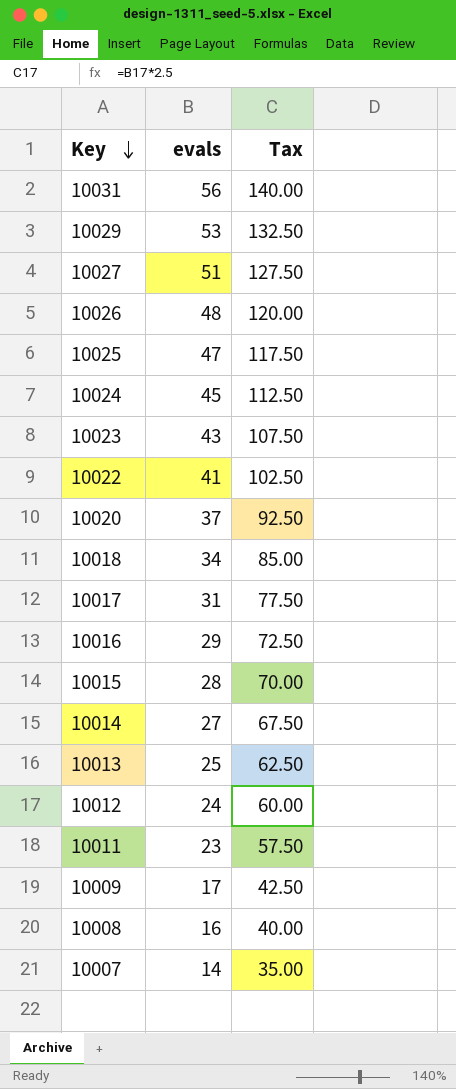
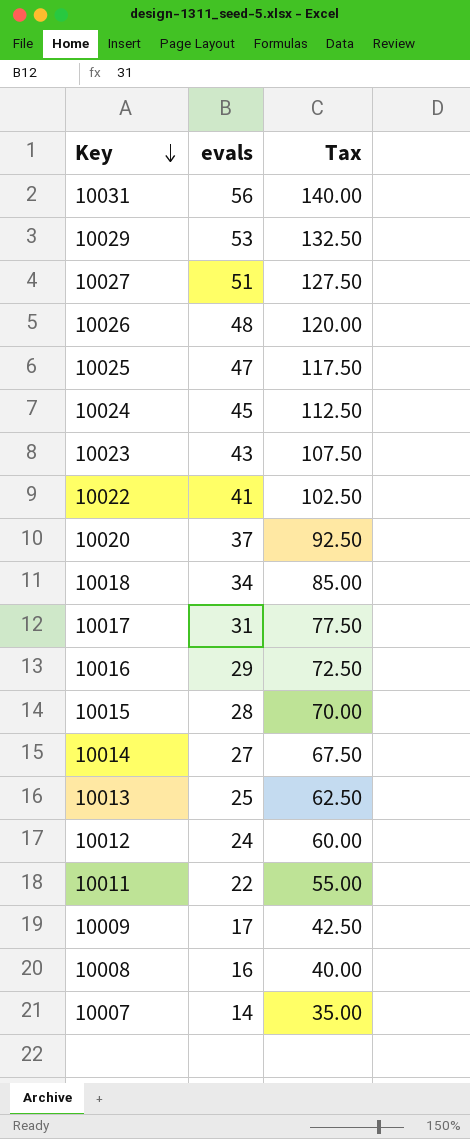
10011 | evals: 23 -> 22
10011 | Tax: 57.50 -> 55.00

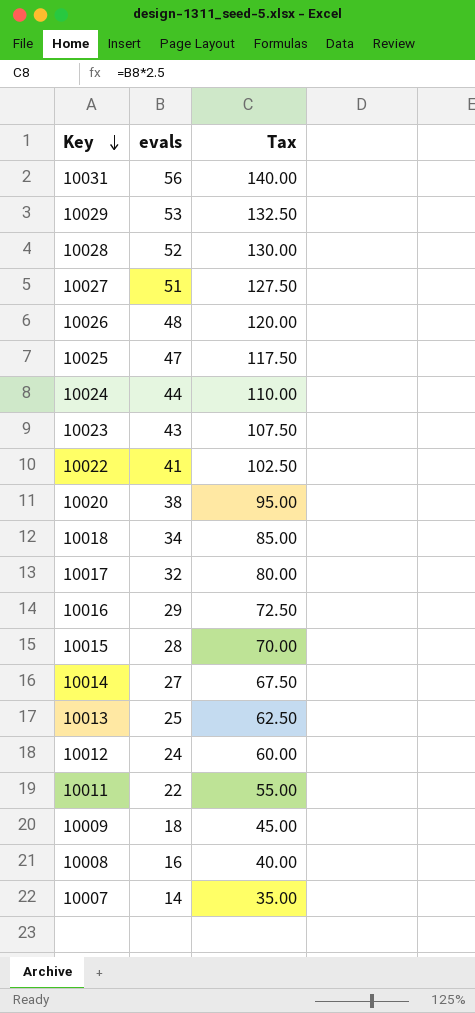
row 10028: none -> 52 | 130.00
10024 | evals: 45 -> 44
10024 | Tax: 112.50 -> 110.00
10020 | evals: 37 -> 38
10020 | Tax: 92.50 -> 95.00
10017 | evals: 31 -> 32
10017 | Tax: 77.50 -> 80.00
10009 | evals: 17 -> 18
10009 | Tax: 42.50 -> 45.00

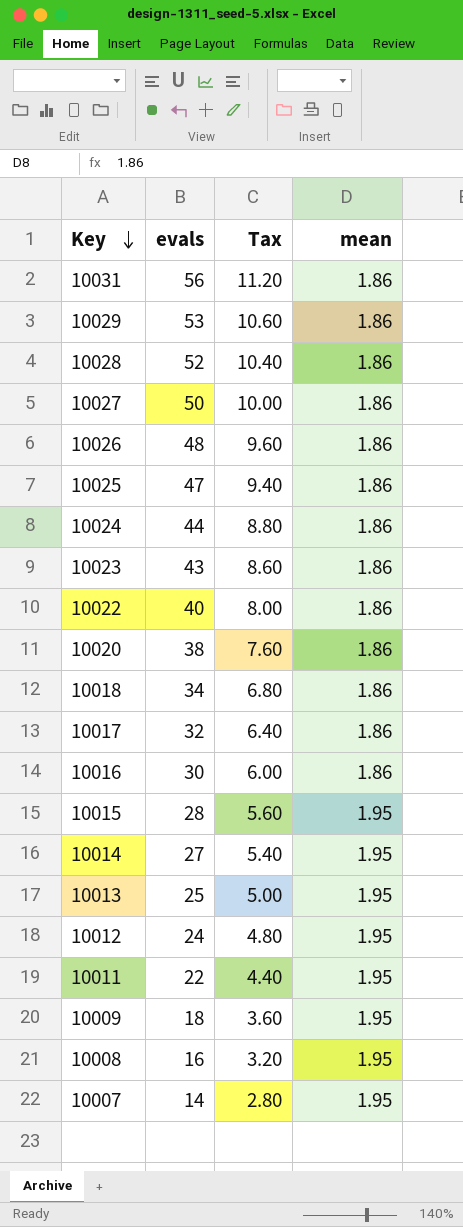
column Tax | formula: [evals] * 2.5 -> [evals] * 0.2
column mean | position: none -> 4
10027 | evals: 51 -> 50
10022 | evals: 41 -> 40
10016 | evals: 29 -> 30

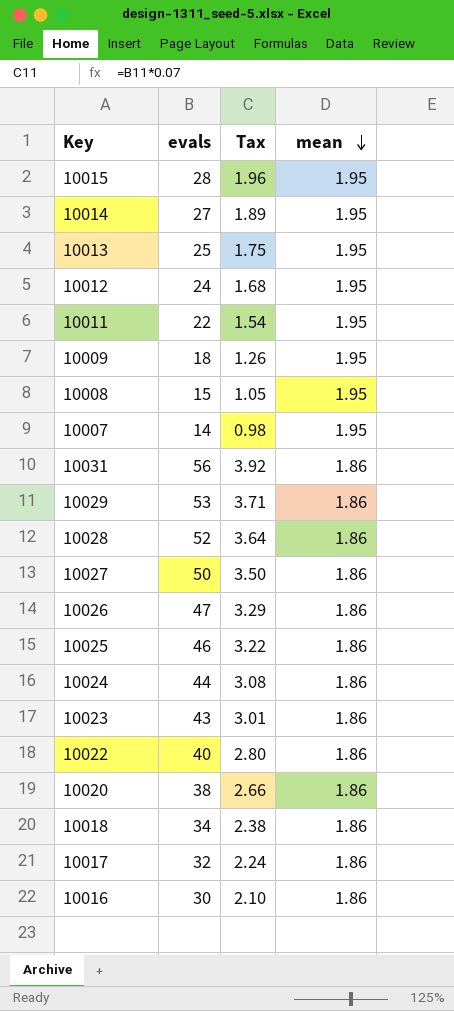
row order: Key descending -> mean descending
column Tax | formula: [evals] * 0.2 -> [evals] * 0.07
10008 | evals: 16 -> 15
10026 | evals: 48 -> 47
10025 | evals: 47 -> 46

